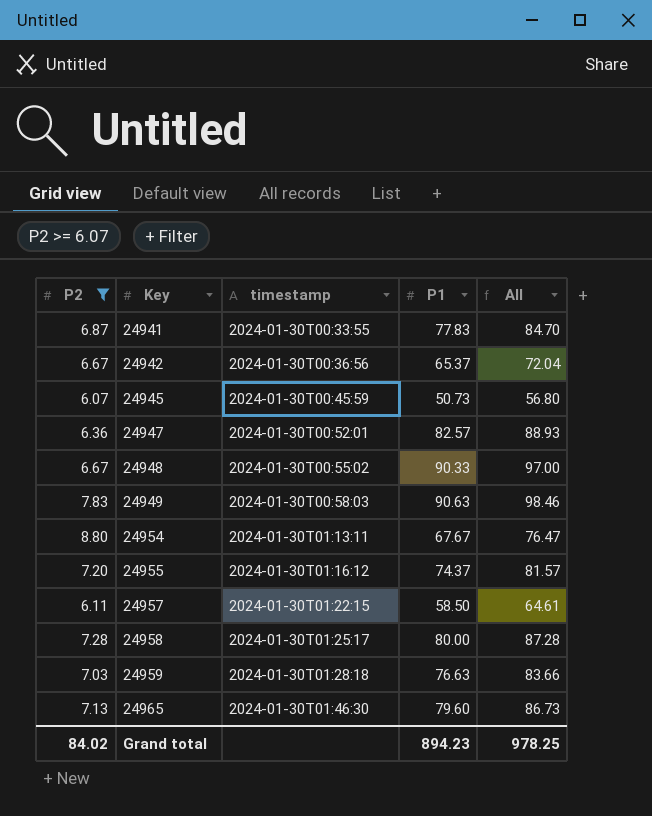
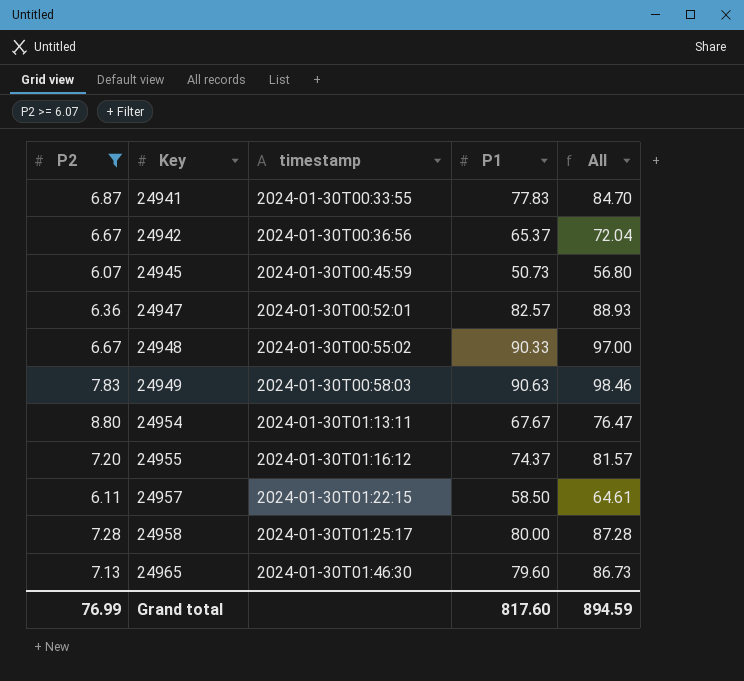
row 24959: 7.03 | 2024-01-30T01:28:18 | 76.63 | 83.66 -> none
Grand total | P2: 84.02 -> 76.99
Grand total | P1: 894.23 -> 817.60
Grand total | All: 978.25 -> 894.59

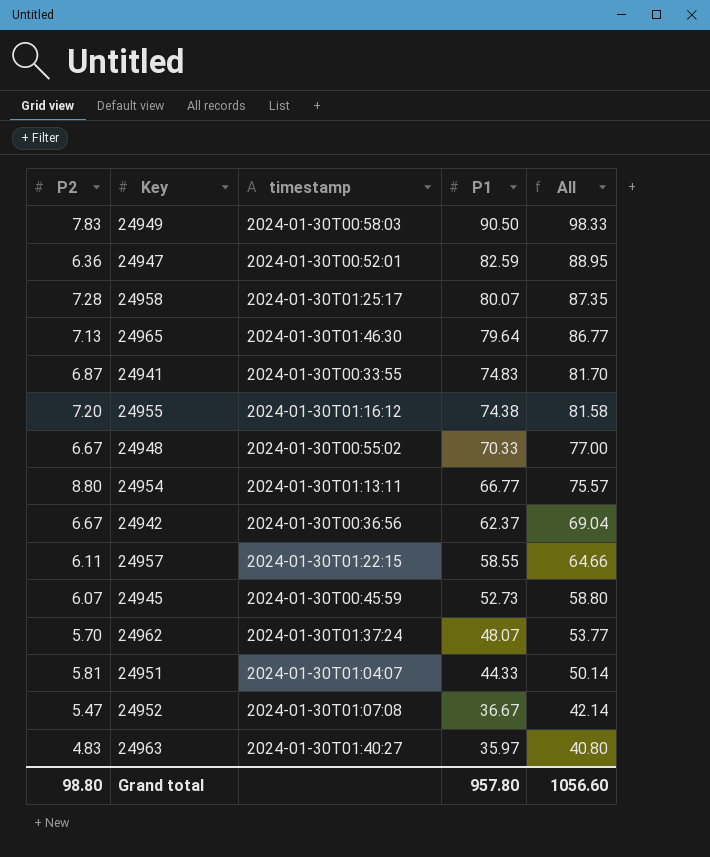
filter: P2 >= 6.07 -> none
row order: Key ascending -> P1 descending
24949 | P1: 90.63 -> 90.50
24949 | All: 98.46 -> 98.33
24947 | P1: 82.57 -> 82.59
24947 | All: 88.93 -> 88.95
24958 | P1: 80.00 -> 80.07
24958 | All: 87.28 -> 87.35
24965 | P1: 79.60 -> 79.64
24965 | All: 86.73 -> 86.77
24941 | P1: 77.83 -> 74.83
24941 | All: 84.70 -> 81.70
24955 | P1: 74.37 -> 74.38
24955 | All: 81.57 -> 81.58
24948 | P1: 90.33 -> 70.33
24948 | All: 97.00 -> 77.00
24954 | P1: 67.67 -> 66.77
24954 | All: 76.47 -> 75.57
24942 | P1: 65.37 -> 62.37
24942 | All: 72.04 -> 69.04
24957 | P1: 58.50 -> 58.55
24957 | All: 64.61 -> 64.66
24945 | P1: 50.73 -> 52.73
24945 | All: 56.80 -> 58.80
Grand total | P2: 76.99 -> 98.80
Grand total | P1: 817.60 -> 957.80
Grand total | All: 894.59 -> 1056.60

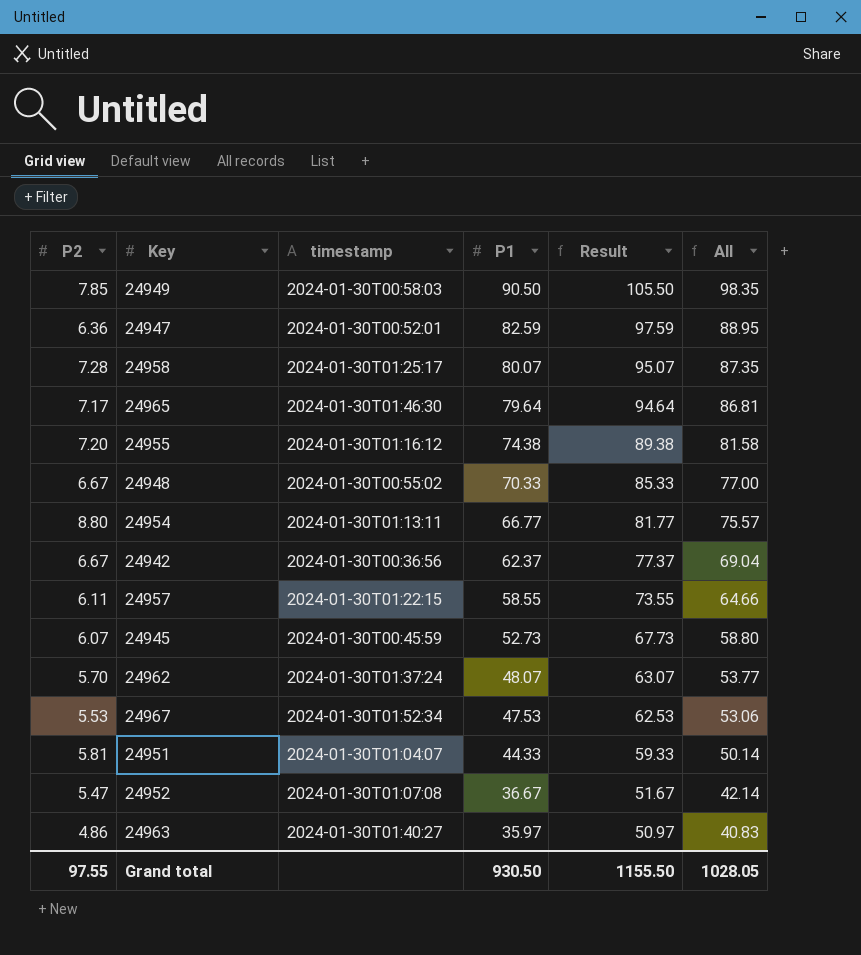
column Result | formula: none -> [P1] + 15
row 24941: 6.87 | 2024-01-30T00:33:55 | 74.83 | 81.70 -> none
24949 | P2: 7.83 -> 7.85
24949 | All: 98.33 -> 98.35
24965 | P2: 7.13 -> 7.17
24965 | All: 86.77 -> 86.81
row 24967: none -> 5.53 | 2024-01-30T01:52:34 | 47.53 | 62.53 | 53.06
24963 | P2: 4.83 -> 4.86
24963 | All: 40.80 -> 40.83
Grand total | P2: 98.80 -> 97.55
Grand total | P1: 957.80 -> 930.50
Grand total | All: 1056.60 -> 1028.05

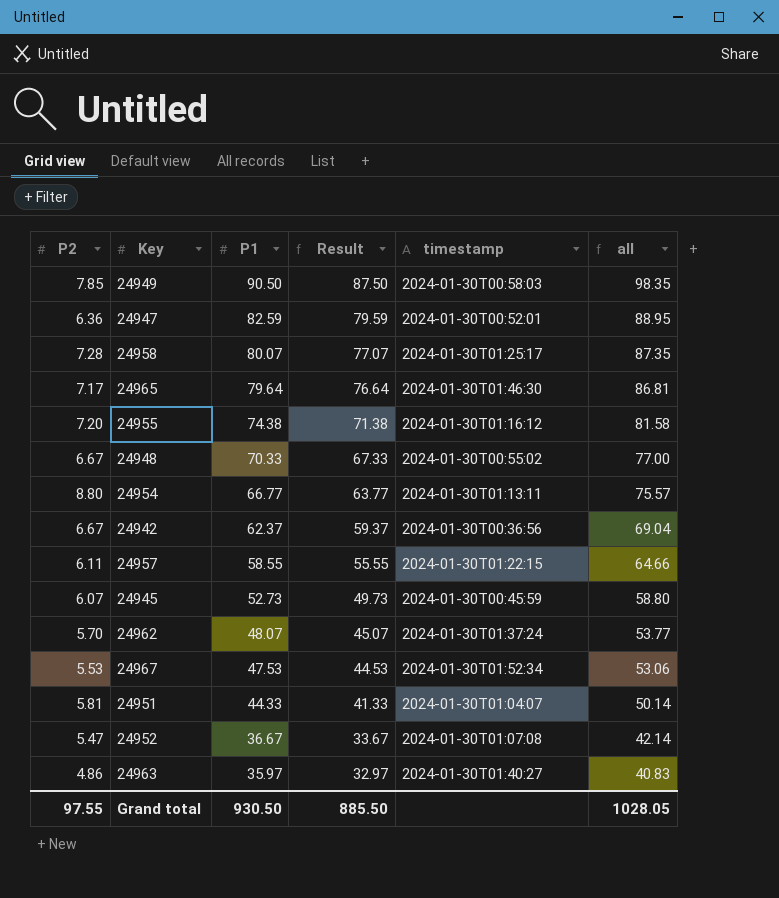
column Result | formula: [P1] + 15 -> [P1] - 3
column timestamp | position: 3 -> 5
column name: All -> all
Grand total | Result: 1155.50 -> 885.50

